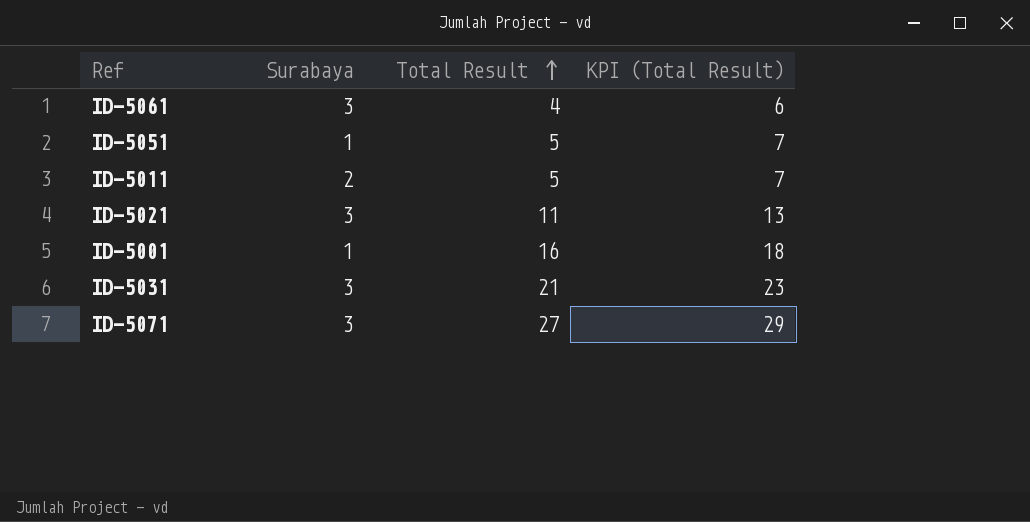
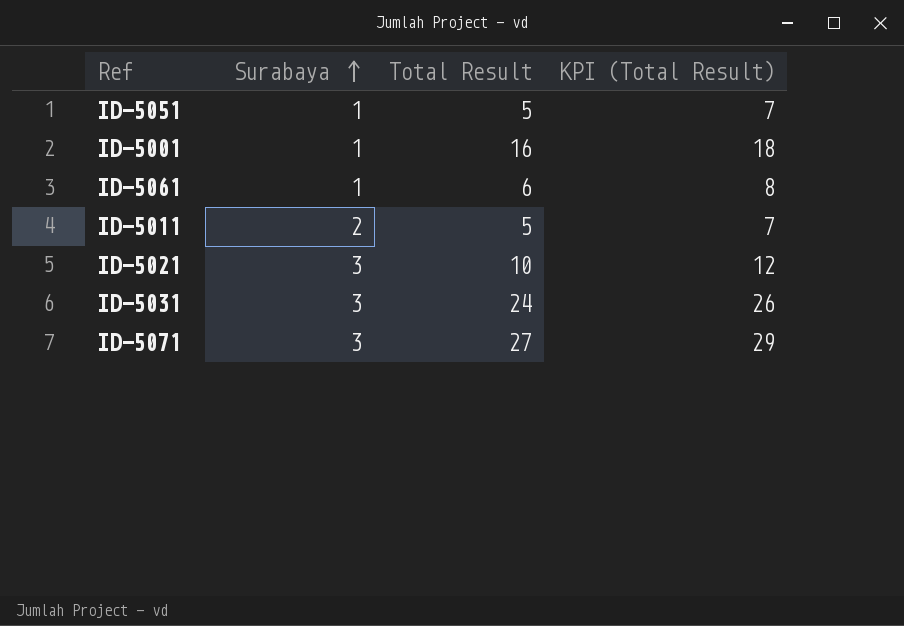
row order: Total Result ascending -> Surabaya ascending
ID-5061 | Surabaya: 3 -> 1
ID-5061 | Total Result: 4 -> 6
ID-5061 | KPI (Total Result): 6 -> 8
ID-5021 | Total Result: 11 -> 10
ID-5021 | KPI (Total Result): 13 -> 12
ID-5031 | Total Result: 21 -> 24
ID-5031 | KPI (Total Result): 23 -> 26

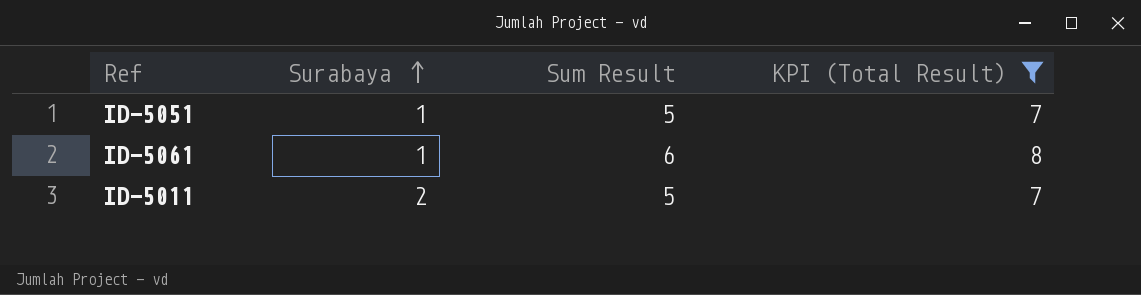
filter: none -> KPI (Total Result) <= 8
column name: Total Result -> Sum Result

